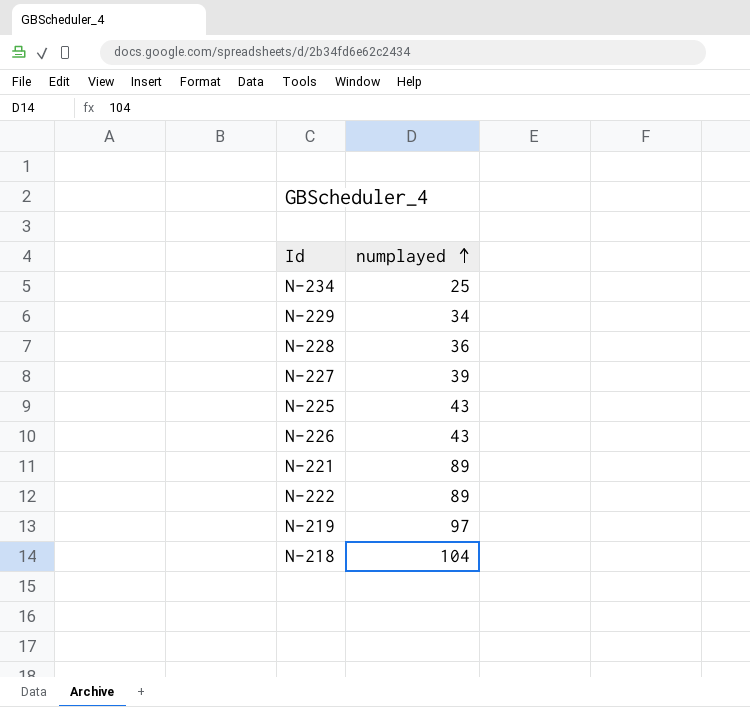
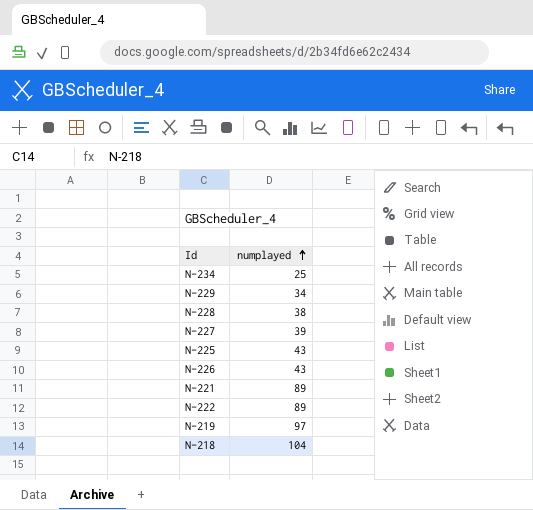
N-228 | numplayed: 36 -> 38

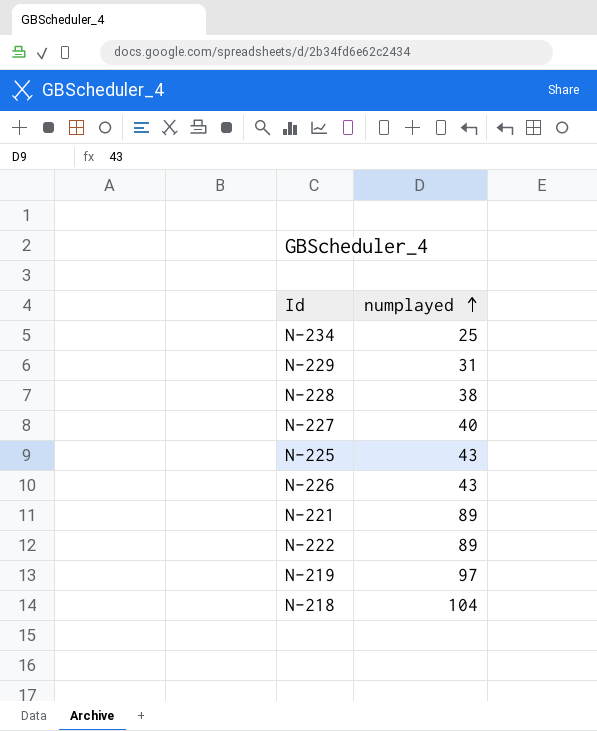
N-229 | numplayed: 34 -> 31
N-227 | numplayed: 39 -> 40

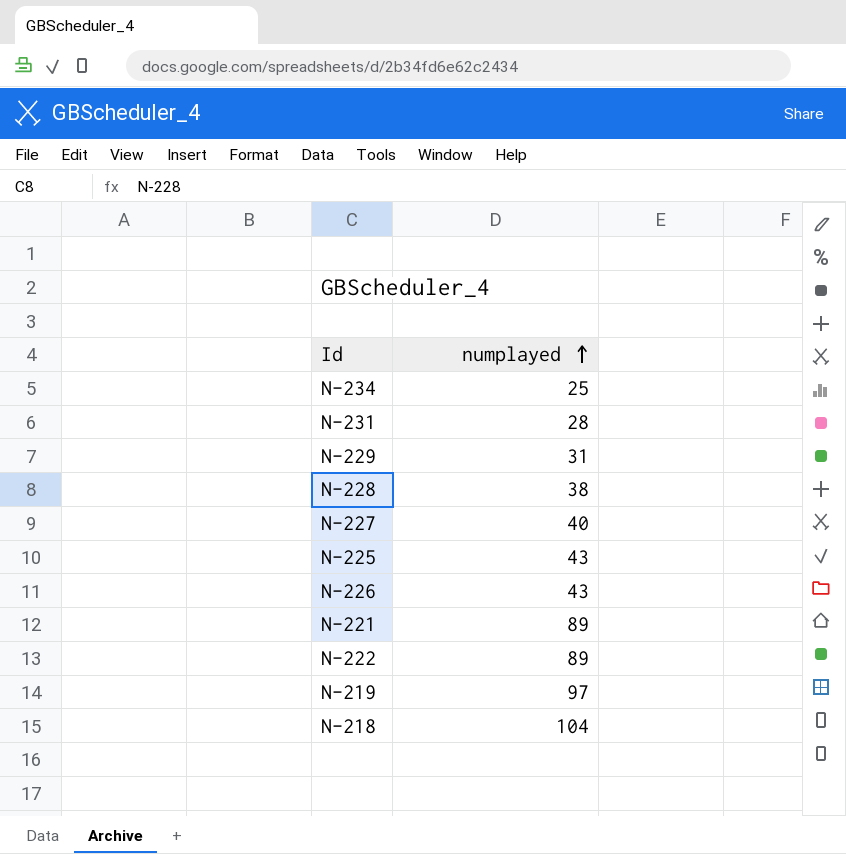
row N-231: none -> 28

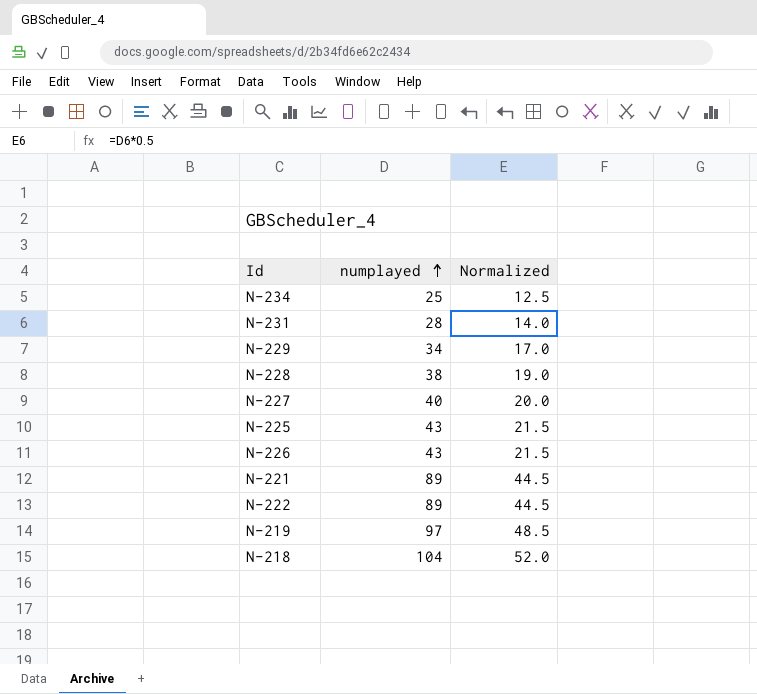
column Normalized | formula: none -> [numplayed] * 0.5
N-229 | numplayed: 31 -> 34

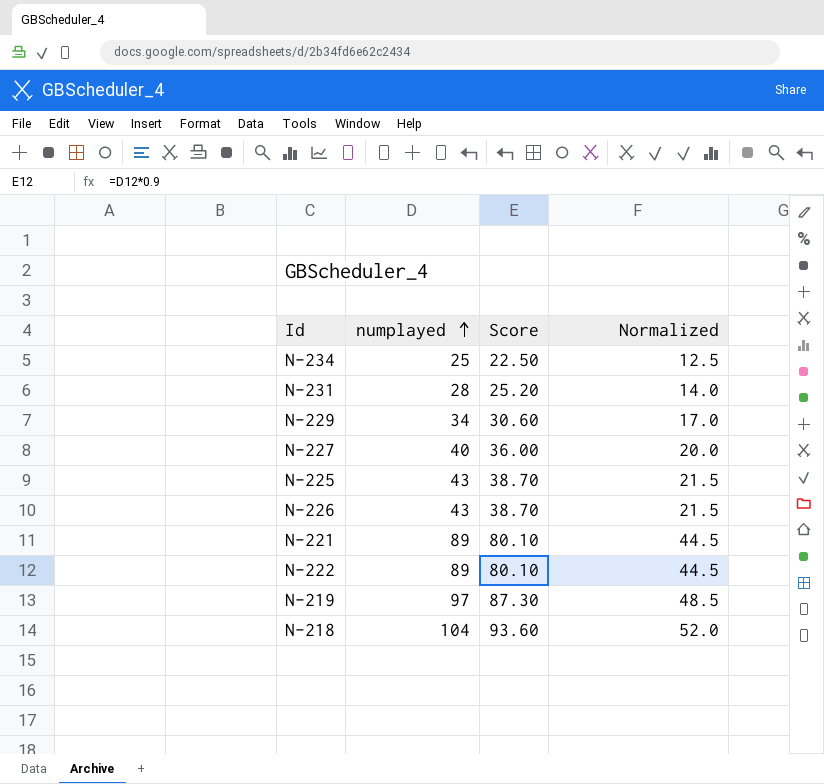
column Score | formula: none -> [numplayed] * 0.9
row N-228: 38 | 19.0 -> none

